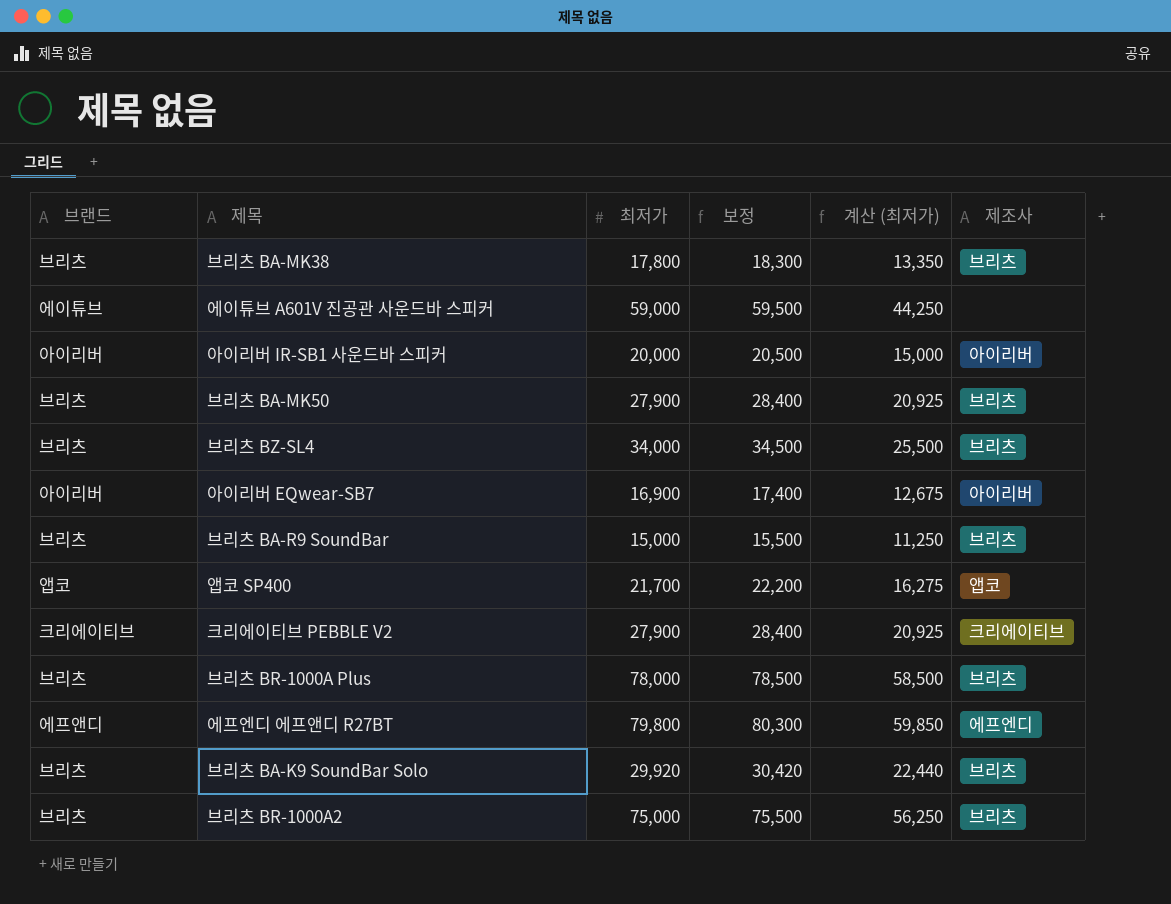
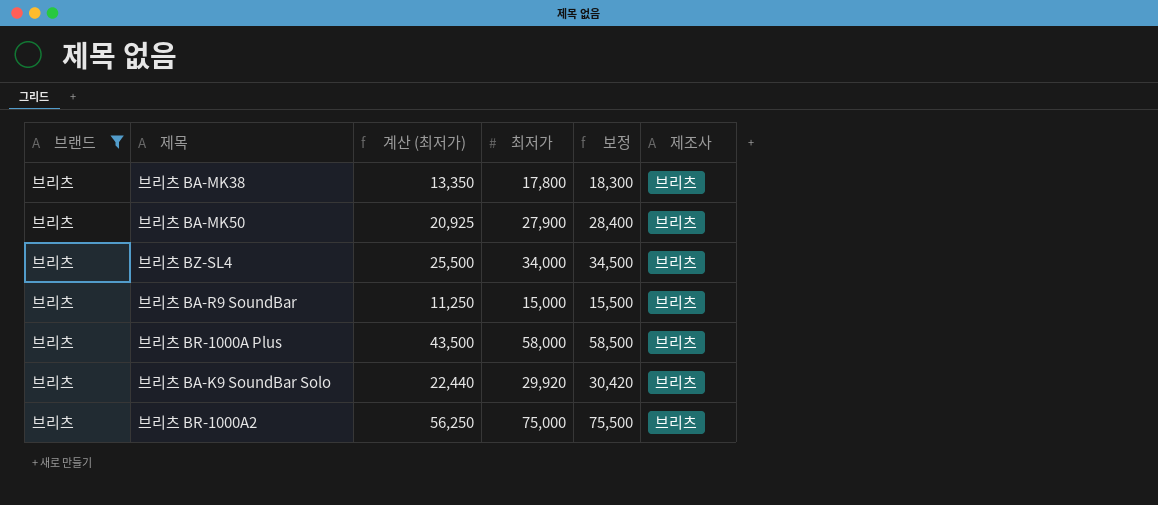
filter: none -> 브랜드 = 브리츠
column 계산 (최저가) | position: 5 -> 3
브리츠 BR-1000A Plus | 계산 (최저가): 58,500 -> 43,500
브리츠 BR-1000A Plus | 최저가: 78,000 -> 58,000
브리츠 BR-1000A Plus | 보정: 78,500 -> 58,500

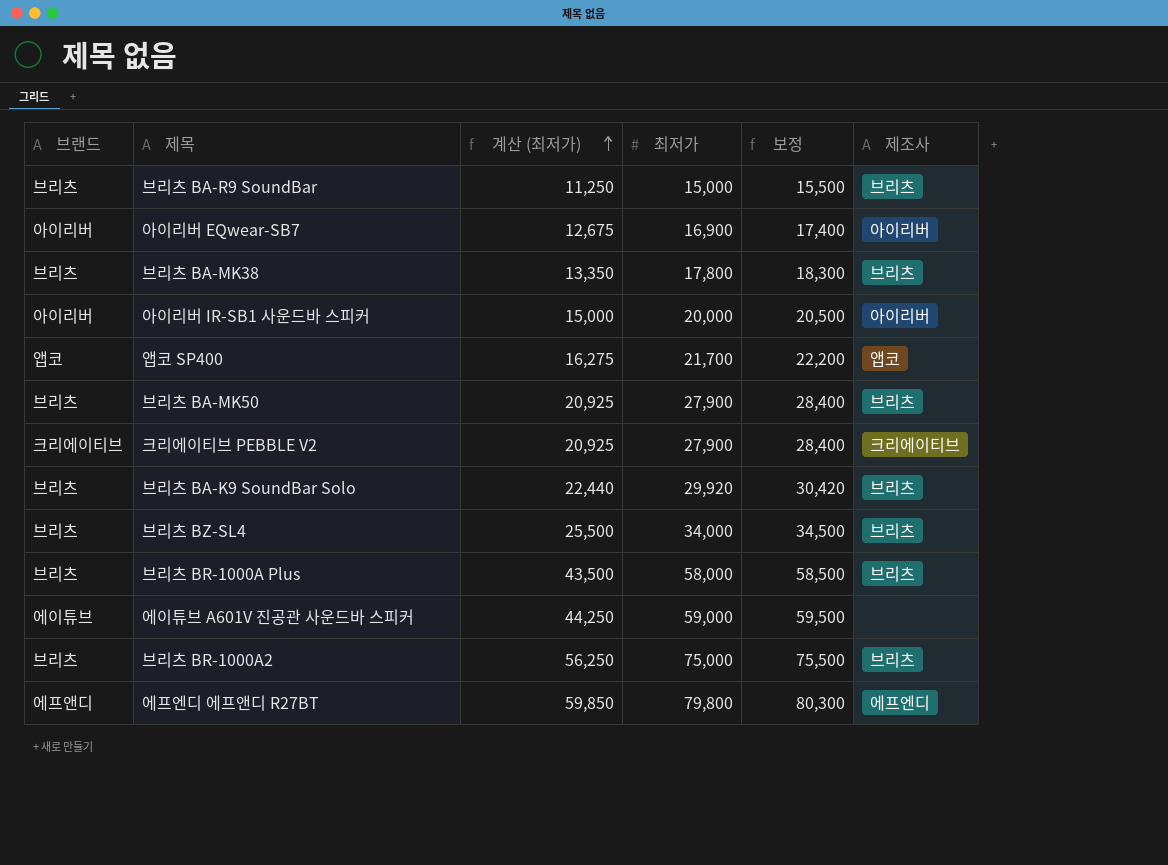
filter: 브랜드 = 브리츠 -> none
row order: none -> 계산 (최저가) ascending

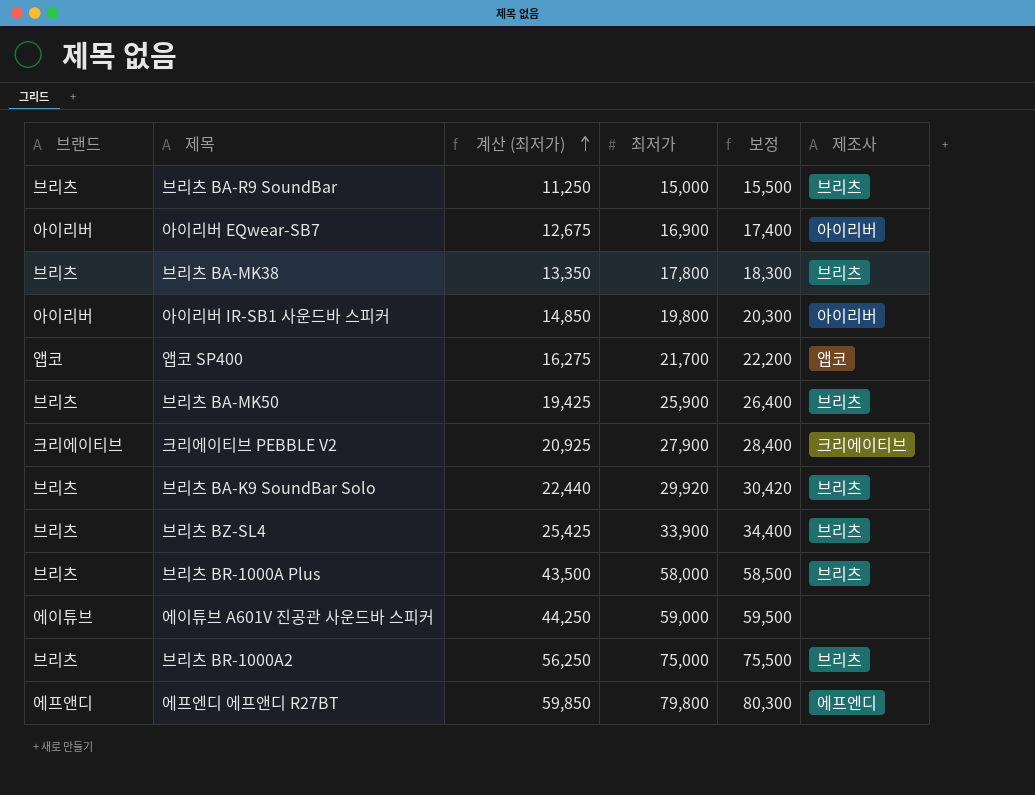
아이리버 IR-SB1 사운드바 스피커 | 계산 (최저가): 15,000 -> 14,850
아이리버 IR-SB1 사운드바 스피커 | 최저가: 20,000 -> 19,800
아이리버 IR-SB1 사운드바 스피커 | 보정: 20,500 -> 20,300
브리츠 BA-MK50 | 계산 (최저가): 20,925 -> 19,425
브리츠 BA-MK50 | 최저가: 27,900 -> 25,900
브리츠 BA-MK50 | 보정: 28,400 -> 26,400
브리츠 BZ-SL4 | 계산 (최저가): 25,500 -> 25,425
브리츠 BZ-SL4 | 최저가: 34,000 -> 33,900
브리츠 BZ-SL4 | 보정: 34,500 -> 34,400

